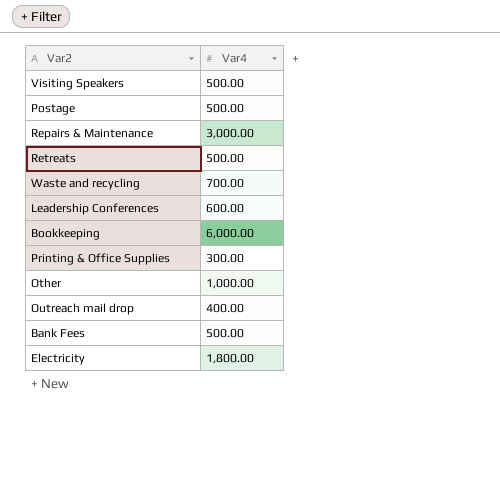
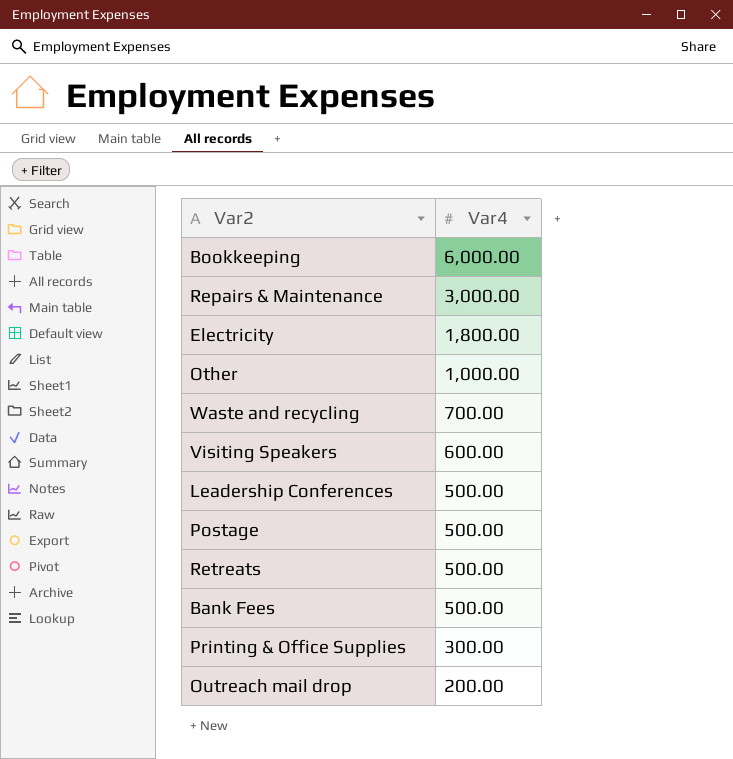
row order: none -> Var4 descending
Visiting Speakers | Var4: 500.00 -> 600.00
Leadership Conferences | Var4: 600.00 -> 500.00
Outreach mail drop | Var4: 400.00 -> 200.00

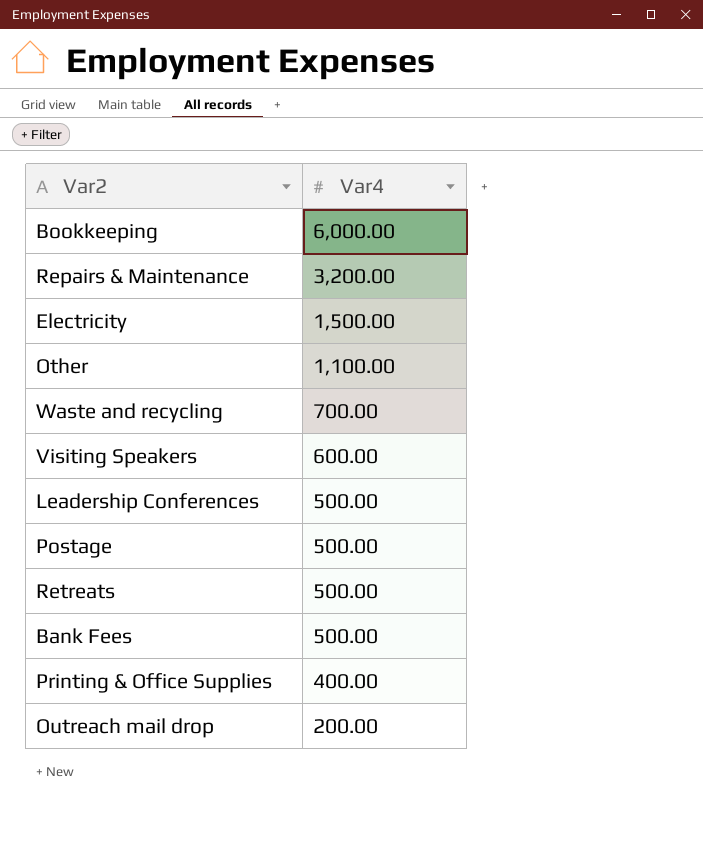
Repairs & Maintenance | Var4: 3,000.00 -> 3,200.00
Electricity | Var4: 1,800.00 -> 1,500.00
Other | Var4: 1,000.00 -> 1,100.00
Printing & Office Supplies | Var4: 300.00 -> 400.00

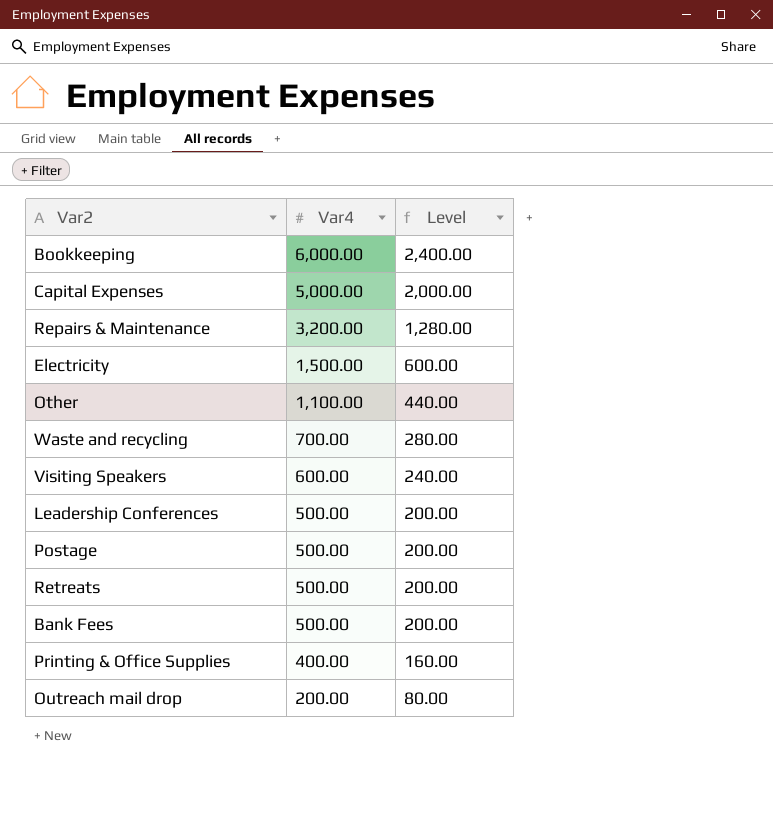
column Level | formula: none -> [Var4] * 0.4
row Capital Expenses: none -> 5,000.00 | 2,000.00

